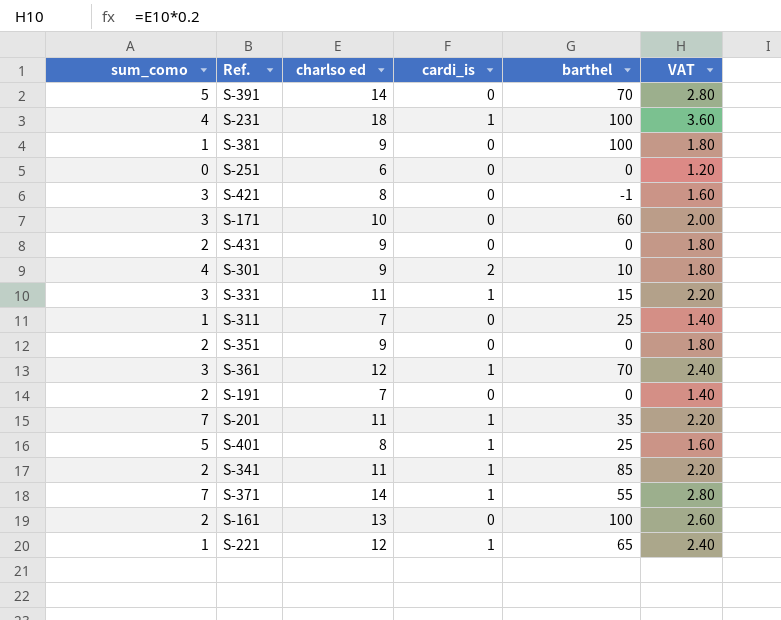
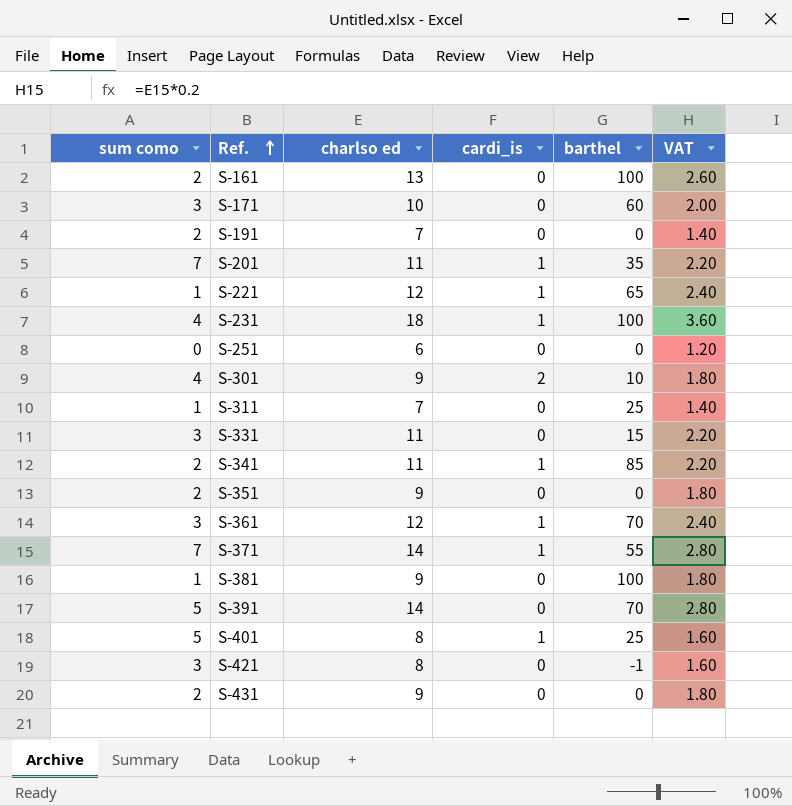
row order: none -> Ref. ascending
column name: sum_como -> sum como
S-331 | cardi_is: 1 -> 0

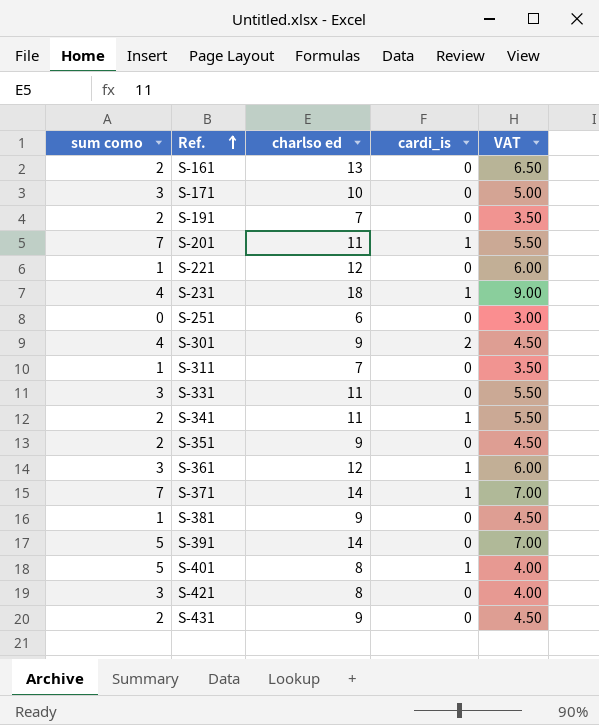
column barthel | position: 5 -> none
column VAT | formula: [charlso ed] * 0.2 -> [charlso ed] * 0.5
S-221 | cardi_is: 1 -> 0

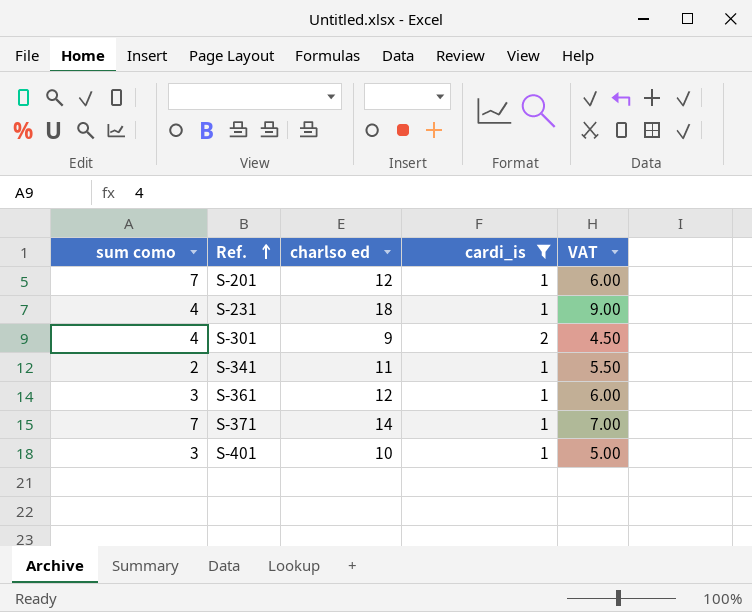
filter: none -> cardi_is != 0
S-201 | charlso ed: 11 -> 12
S-201 | VAT: 5.50 -> 6.00
S-401 | sum como: 5 -> 3
S-401 | charlso ed: 8 -> 10
S-401 | VAT: 4.00 -> 5.00

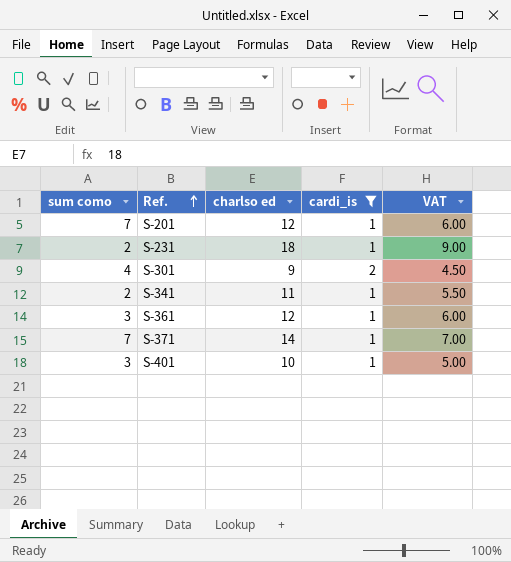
S-231 | sum como: 4 -> 2

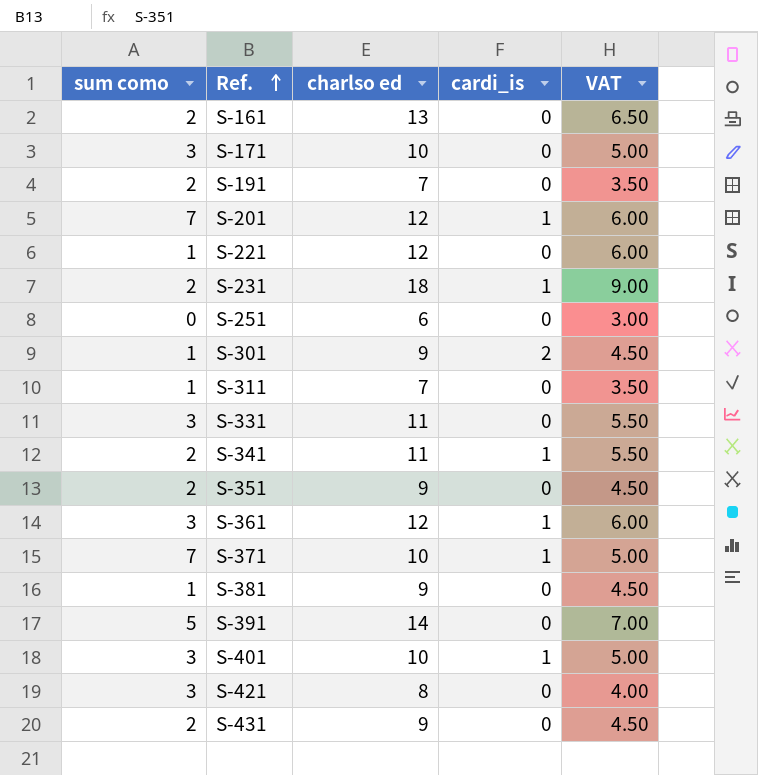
filter: cardi_is != 0 -> none
S-301 | sum como: 4 -> 1
S-371 | charlso ed: 14 -> 10
S-371 | VAT: 7.00 -> 5.00

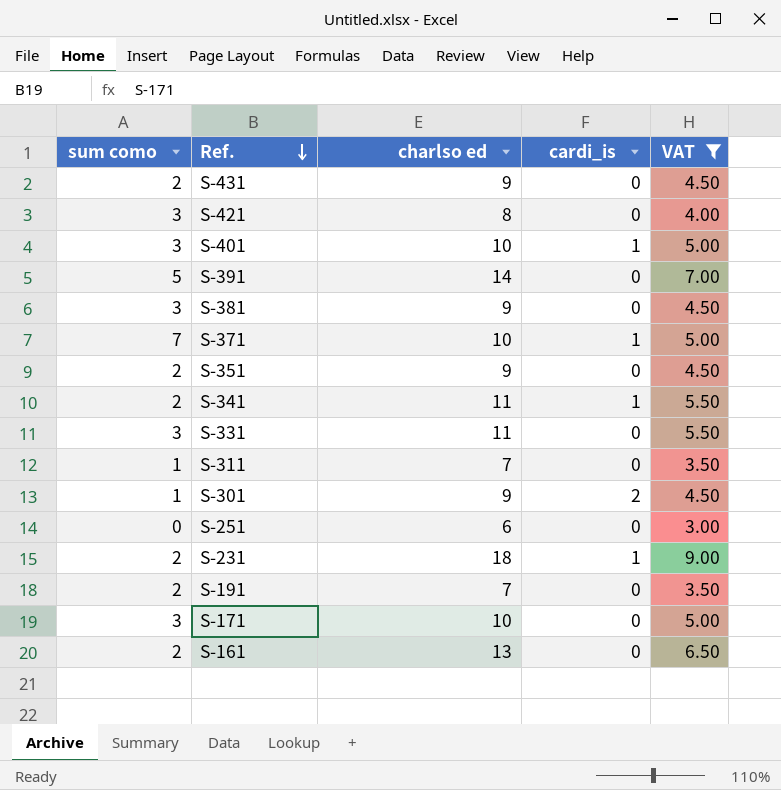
filter: none -> VAT != 6.00
row order: Ref. ascending -> Ref. descending
S-381 | sum como: 1 -> 3

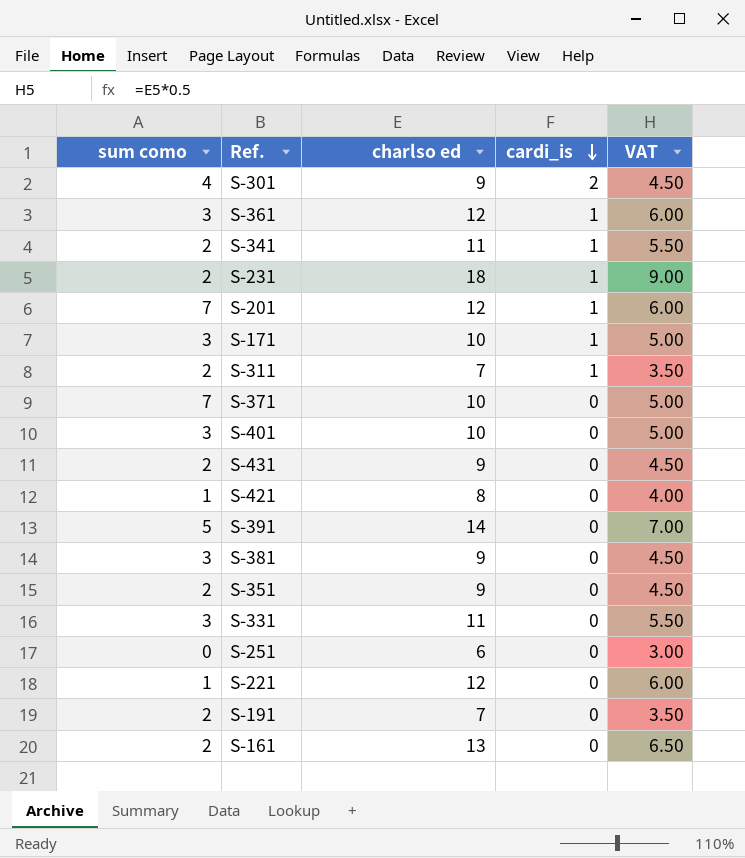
filter: VAT != 6.00 -> none
row order: Ref. descending -> cardi_is descending
S-301 | sum como: 1 -> 4
S-171 | cardi_is: 0 -> 1
S-311 | sum como: 1 -> 2
S-311 | cardi_is: 0 -> 1
S-371 | cardi_is: 1 -> 0
S-401 | cardi_is: 1 -> 0
S-421 | sum como: 3 -> 1

